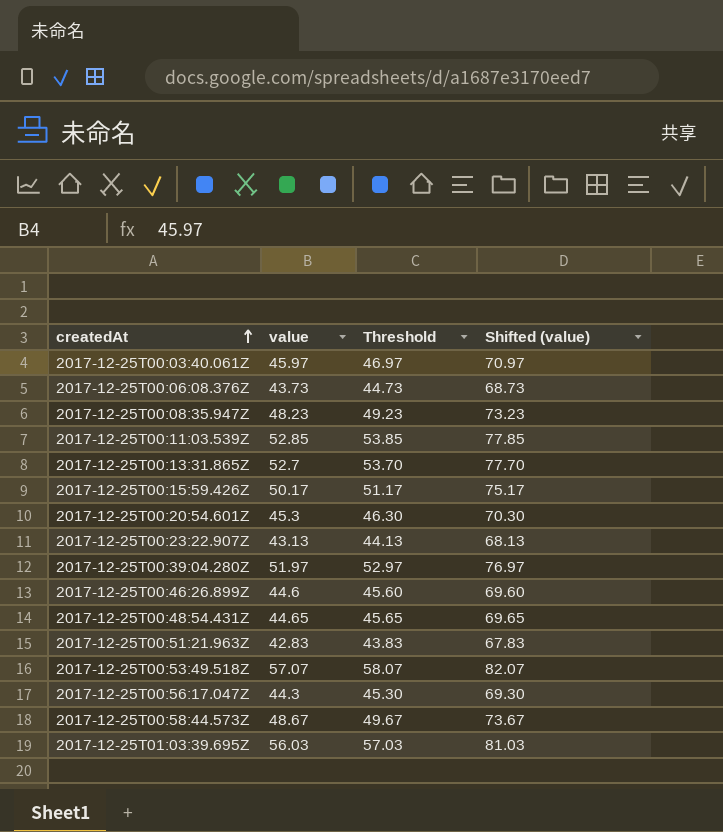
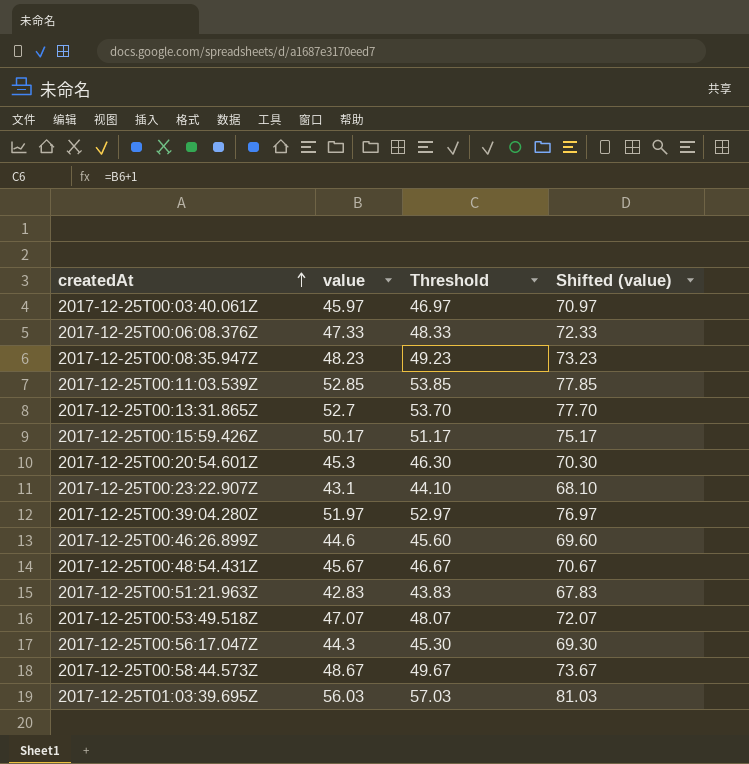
2017-12-25T00:06:08.376Z | value: 43.73 -> 47.33
2017-12-25T00:06:08.376Z | Threshold: 44.73 -> 48.33
2017-12-25T00:06:08.376Z | Shifted (value): 68.73 -> 72.33
2017-12-25T00:23:22.907Z | value: 43.13 -> 43.1
2017-12-25T00:23:22.907Z | Threshold: 44.13 -> 44.10
2017-12-25T00:23:22.907Z | Shifted (value): 68.13 -> 68.10
2017-12-25T00:48:54.431Z | value: 44.65 -> 45.67
2017-12-25T00:48:54.431Z | Threshold: 45.65 -> 46.67
2017-12-25T00:48:54.431Z | Shifted (value): 69.65 -> 70.67
2017-12-25T00:53:49.518Z | value: 57.07 -> 47.07
2017-12-25T00:53:49.518Z | Threshold: 58.07 -> 48.07
2017-12-25T00:53:49.518Z | Shifted (value): 82.07 -> 72.07

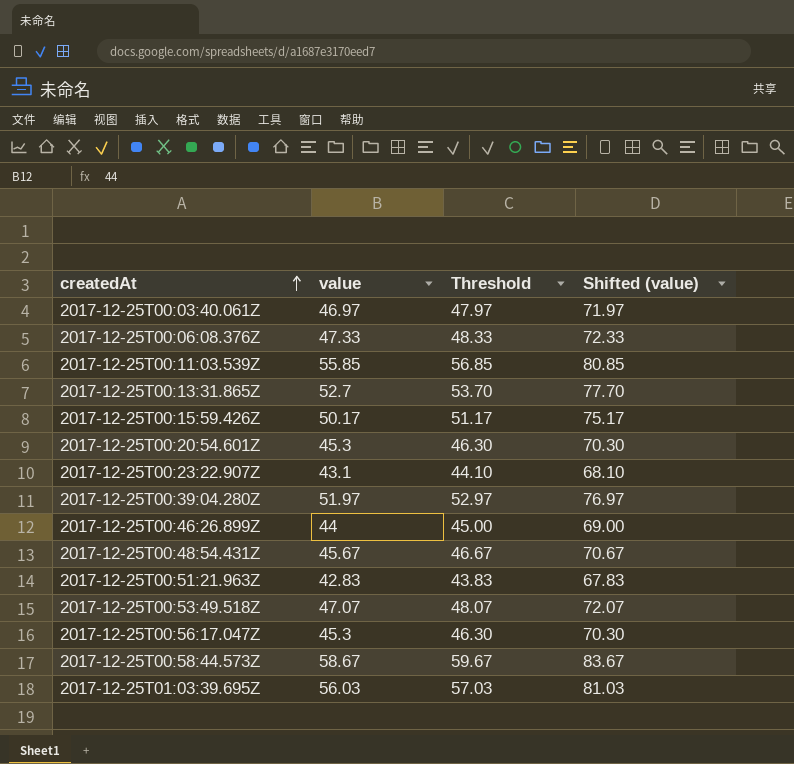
row 2017-12-25T00:08:35.947Z: 48.23 | 49.23 | 73.23 -> none
2017-12-25T00:03:40.061Z | value: 45.97 -> 46.97
2017-12-25T00:03:40.061Z | Threshold: 46.97 -> 47.97
2017-12-25T00:03:40.061Z | Shifted (value): 70.97 -> 71.97
2017-12-25T00:11:03.539Z | value: 52.85 -> 55.85
2017-12-25T00:11:03.539Z | Threshold: 53.85 -> 56.85
2017-12-25T00:11:03.539Z | Shifted (value): 77.85 -> 80.85
2017-12-25T00:46:26.899Z | value: 44.6 -> 44
2017-12-25T00:46:26.899Z | Threshold: 45.60 -> 45.00
2017-12-25T00:46:26.899Z | Shifted (value): 69.60 -> 69.00
2017-12-25T00:56:17.047Z | value: 44.3 -> 45.3
2017-12-25T00:56:17.047Z | Threshold: 45.30 -> 46.30
2017-12-25T00:56:17.047Z | Shifted (value): 69.30 -> 70.30
2017-12-25T00:58:44.573Z | value: 48.67 -> 58.67
2017-12-25T00:58:44.573Z | Threshold: 49.67 -> 59.67
2017-12-25T00:58:44.573Z | Shifted (value): 73.67 -> 83.67

